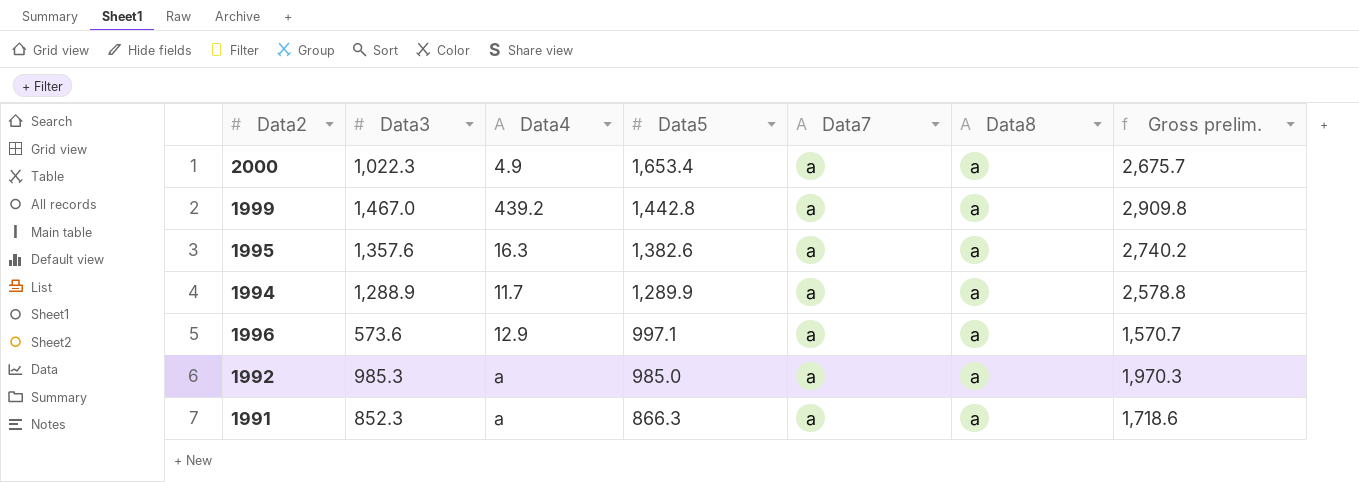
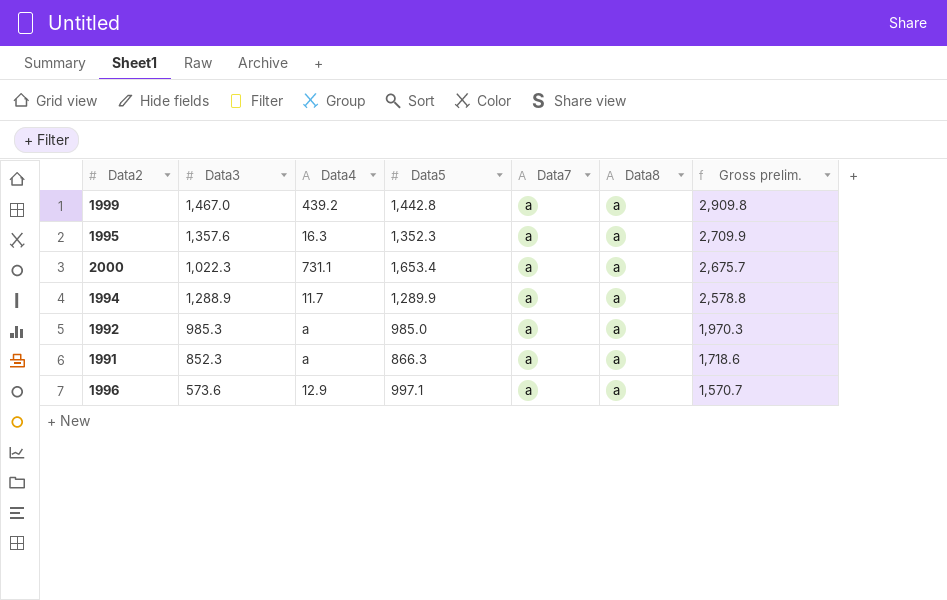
row order: Data5 descending -> Gross prelim. descending
1995 | Data5: 1,382.6 -> 1,352.3
1995 | Gross prelim.: 2,740.2 -> 2,709.9
2000 | Data4: 4.9 -> 731.1

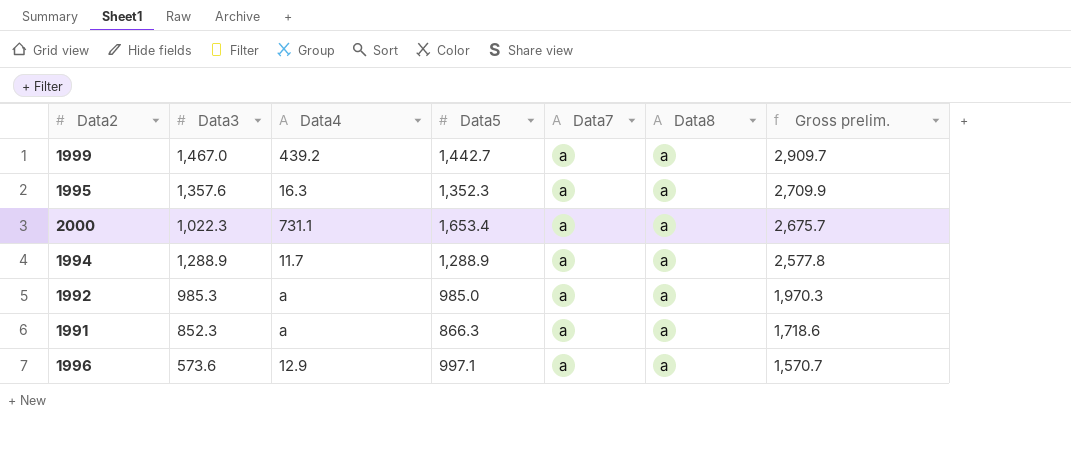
1999 | Data5: 1,442.8 -> 1,442.7
1999 | Gross prelim.: 2,909.8 -> 2,909.7
1994 | Data5: 1,289.9 -> 1,288.9
1994 | Gross prelim.: 2,578.8 -> 2,577.8

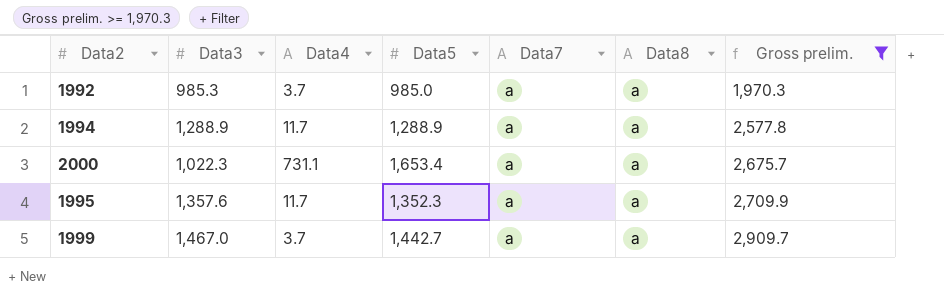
filter: none -> Gross prelim. >= 1,970.3
row order: Gross prelim. descending -> Gross prelim. ascending
1992 | Data4: a -> 3.7
1995 | Data4: 16.3 -> 11.7
1999 | Data4: 439.2 -> 3.7

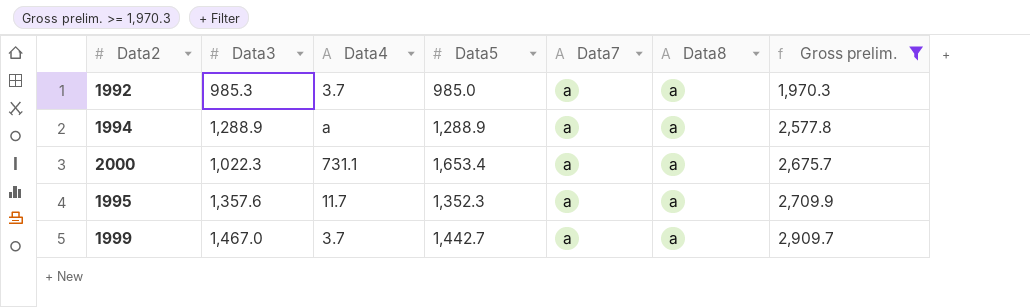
1994 | Data4: 11.7 -> a

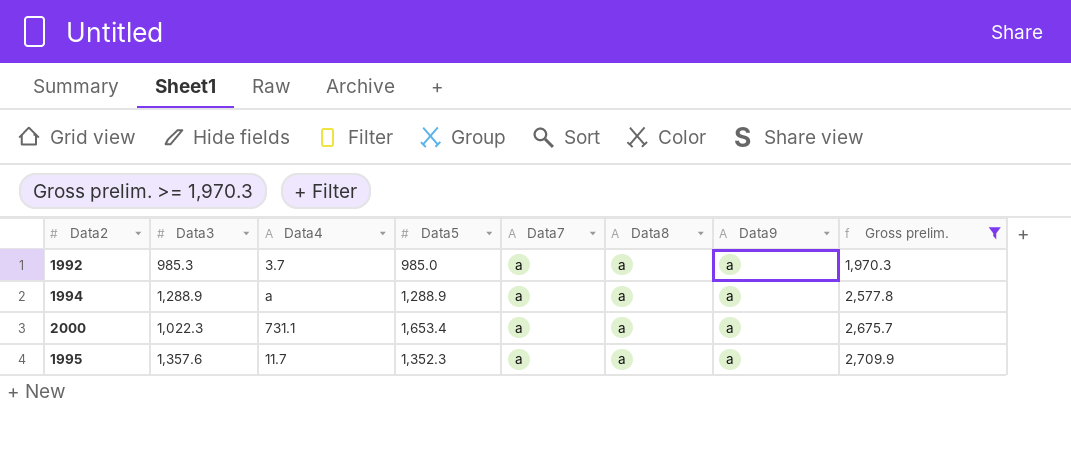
column Data9 | position: none -> 7
row 1999: 1,467.0 | 3.7 | 1,442.7 | a | a | 2,909.7 -> none

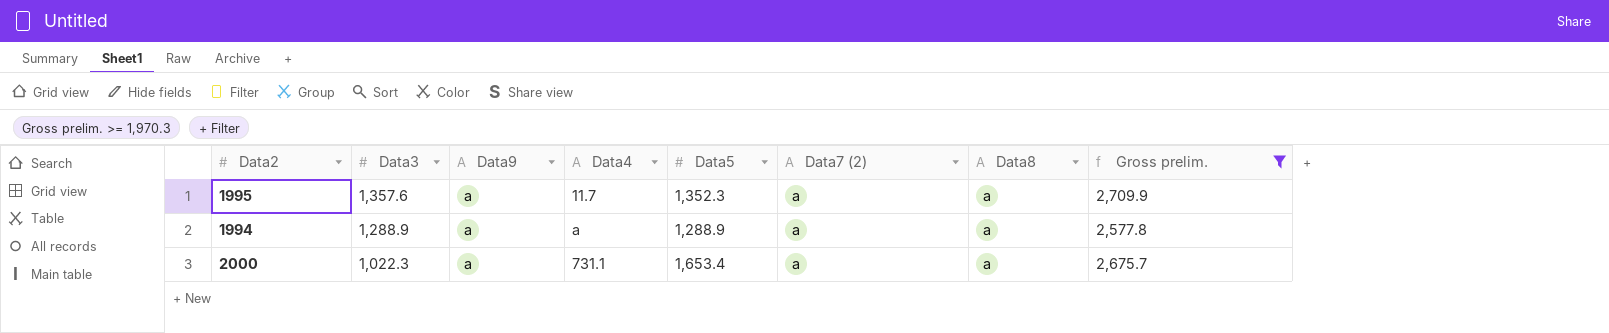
row order: Gross prelim. ascending -> Data3 descending
column Data9 | position: 7 -> 3
column name: Data7 -> Data7 (2)
row 1992: 985.3 | 3.7 | 985.0 | a | a | a | 1,970.3 -> none

